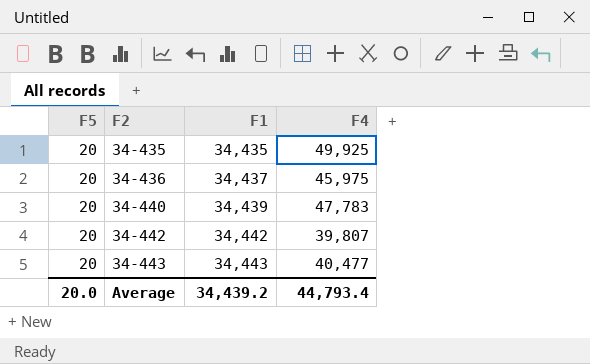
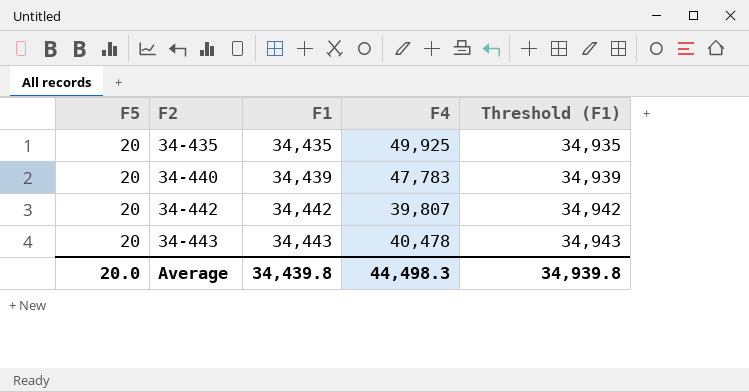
column Threshold (F1) | formula: none -> [F1] + 500
row 34-436: 20 | 34,437 | 45,975 -> none
34-443 | F4: 40,477 -> 40,478
Average | F1: 34,439.2 -> 34,439.8
Average | F4: 44,793.4 -> 44,498.3

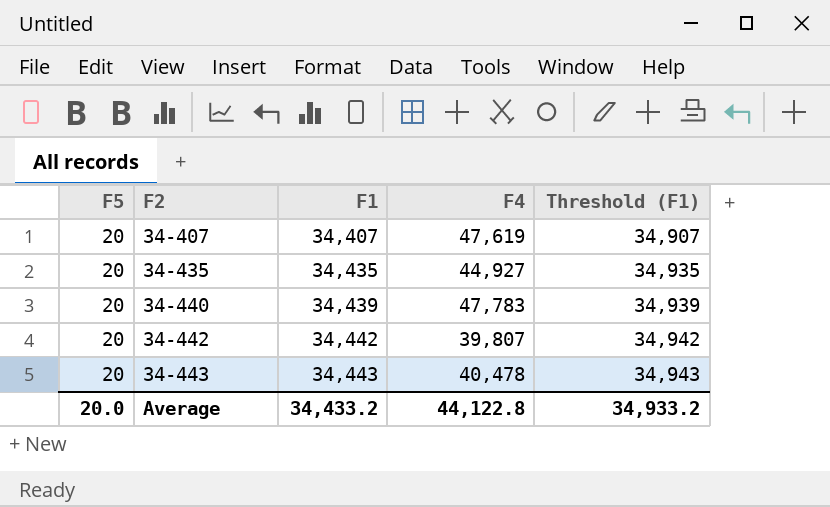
row 34-407: none -> 20 | 34,407 | 47,619 | 34,907
34-435 | F4: 49,925 -> 44,927
Average | F1: 34,439.8 -> 34,433.2
Average | F4: 44,498.3 -> 44,122.8
Average | Threshold (F1): 34,939.8 -> 34,933.2

